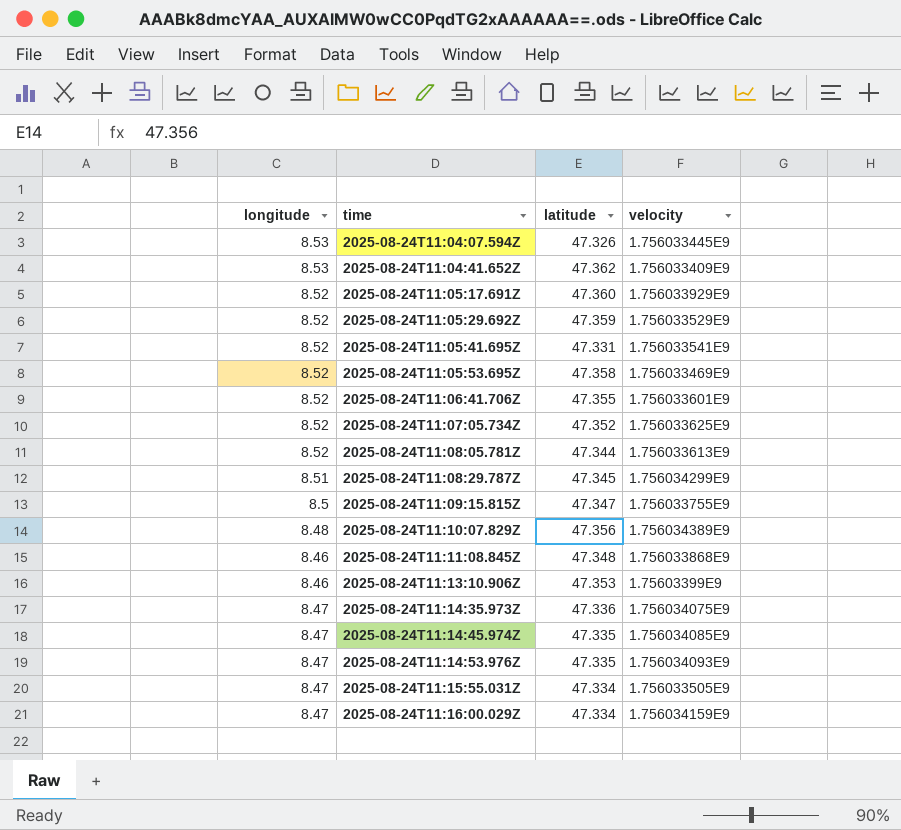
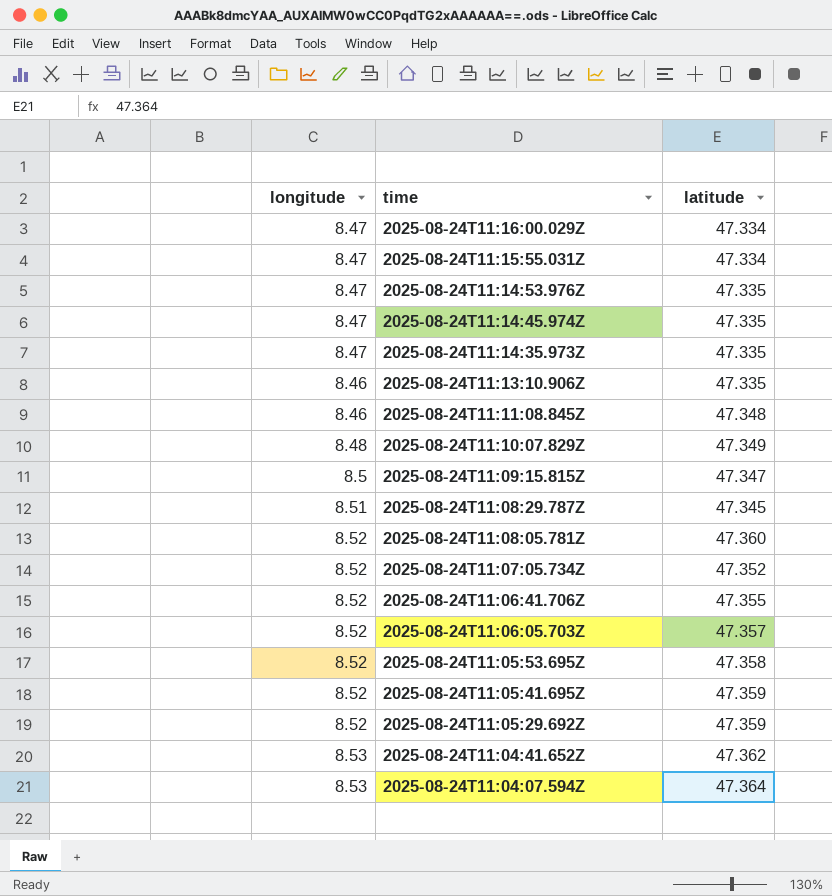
row order: time ascending -> time descending
column velocity | position: 4 -> none
row 2025-08-24T11:05:17.691Z: 8.52 | 47.360 | 1.756033929E9 -> none
2025-08-24T11:14:35.973Z | latitude: 47.336 -> 47.335
2025-08-24T11:13:10.906Z | latitude: 47.353 -> 47.335
2025-08-24T11:10:07.829Z | latitude: 47.356 -> 47.349
2025-08-24T11:08:05.781Z | latitude: 47.344 -> 47.360
row 2025-08-24T11:06:05.703Z: none -> 8.52 | 47.357
2025-08-24T11:05:41.695Z | latitude: 47.331 -> 47.359
2025-08-24T11:04:07.594Z | latitude: 47.326 -> 47.364

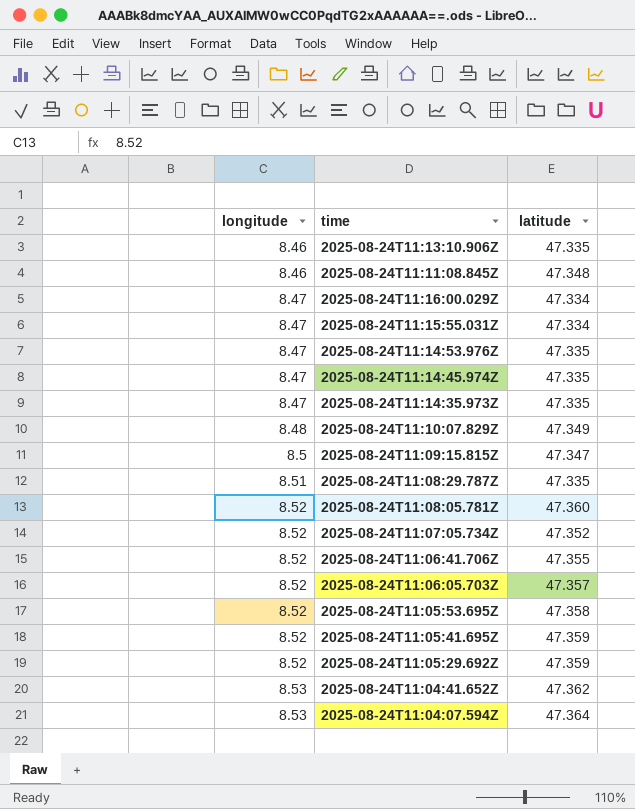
row order: time descending -> longitude ascending
2025-08-24T11:08:29.787Z | latitude: 47.345 -> 47.335

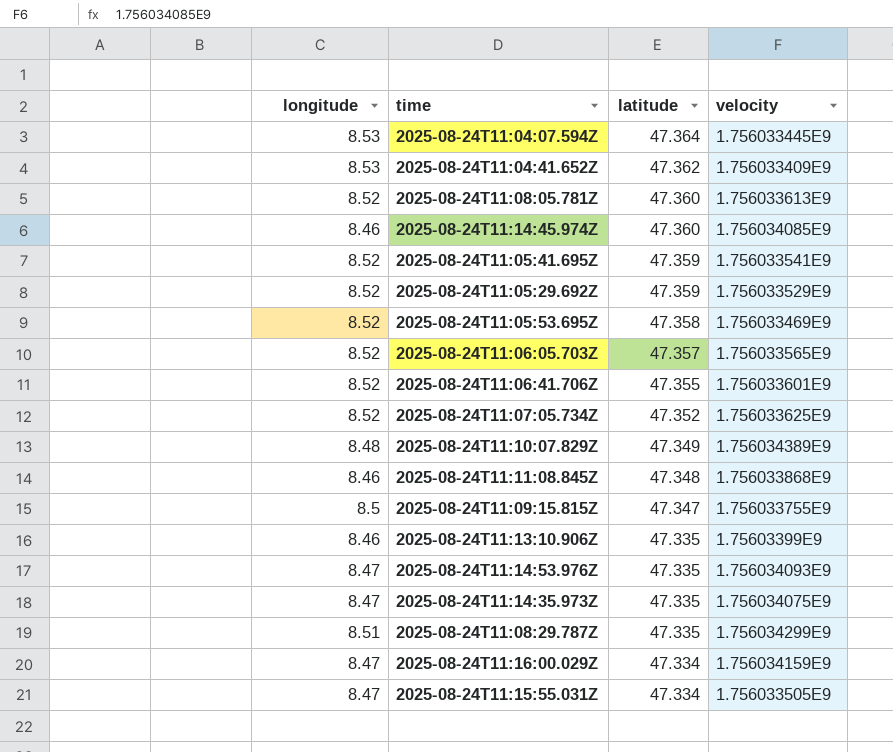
row order: longitude ascending -> latitude descending
column velocity | position: none -> 4
2025-08-24T11:14:45.974Z | longitude: 8.47 -> 8.46
2025-08-24T11:14:45.974Z | latitude: 47.335 -> 47.360

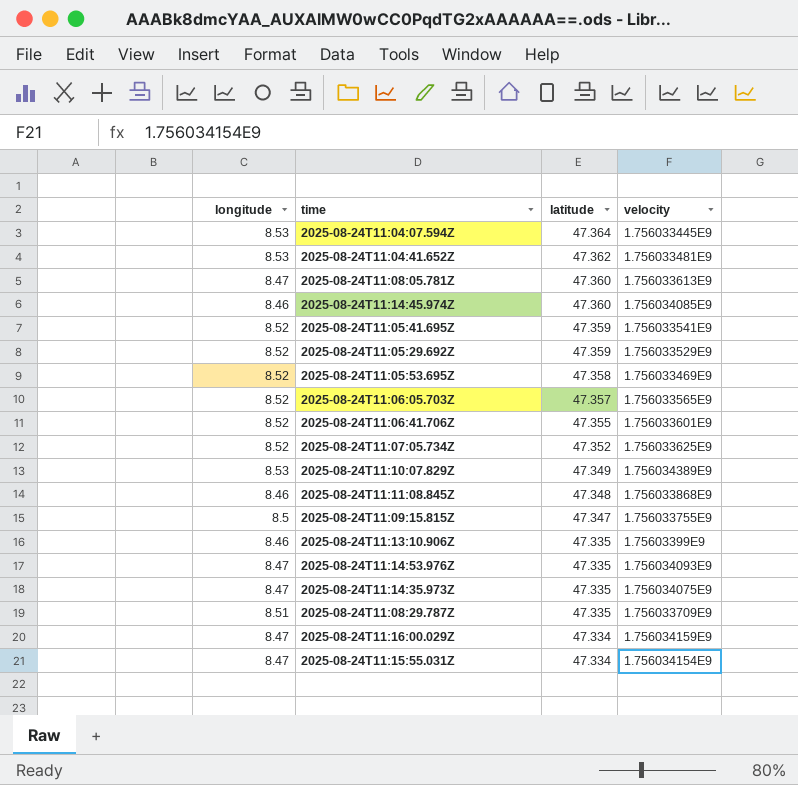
2025-08-24T11:04:41.652Z | velocity: 1.756033409E9 -> 1.756033481E9
2025-08-24T11:08:05.781Z | longitude: 8.52 -> 8.47
2025-08-24T11:10:07.829Z | longitude: 8.48 -> 8.53
2025-08-24T11:08:29.787Z | velocity: 1.756034299E9 -> 1.756033709E9
2025-08-24T11:15:55.031Z | velocity: 1.756033505E9 -> 1.756034154E9

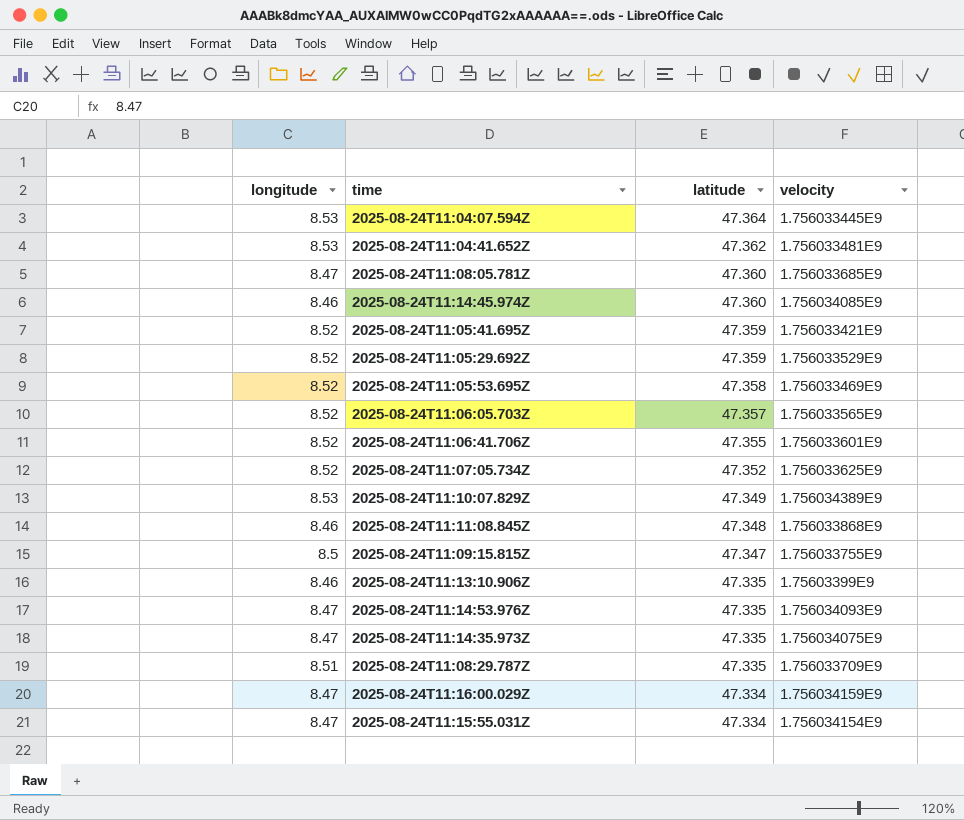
2025-08-24T11:08:05.781Z | velocity: 1.756033613E9 -> 1.756033685E9
2025-08-24T11:05:41.695Z | velocity: 1.756033541E9 -> 1.756033421E9

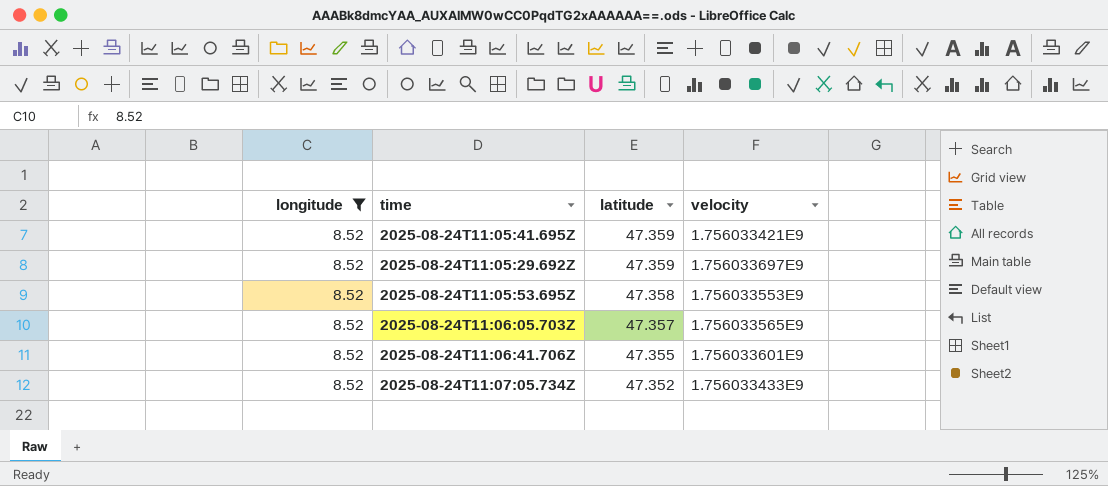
filter: none -> longitude = 8.52
2025-08-24T11:05:29.692Z | velocity: 1.756033529E9 -> 1.756033697E9
2025-08-24T11:05:53.695Z | velocity: 1.756033469E9 -> 1.756033553E9
2025-08-24T11:07:05.734Z | velocity: 1.756033625E9 -> 1.756033433E9

